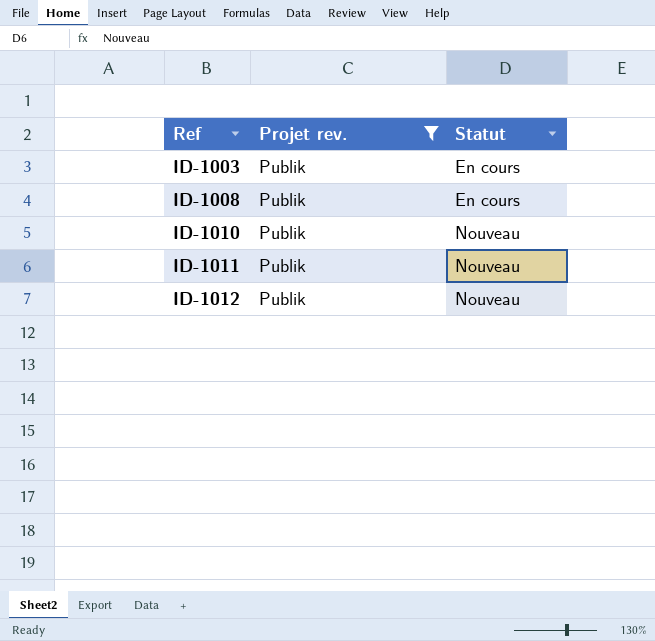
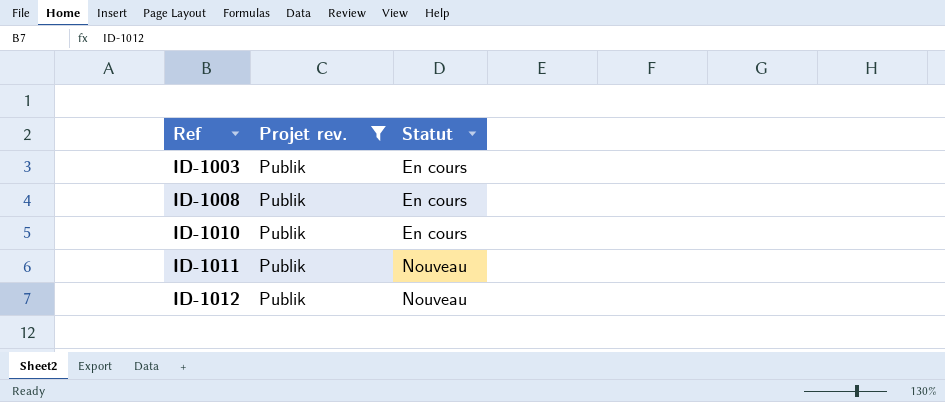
ID-1010 | Statut: Nouveau -> En cours

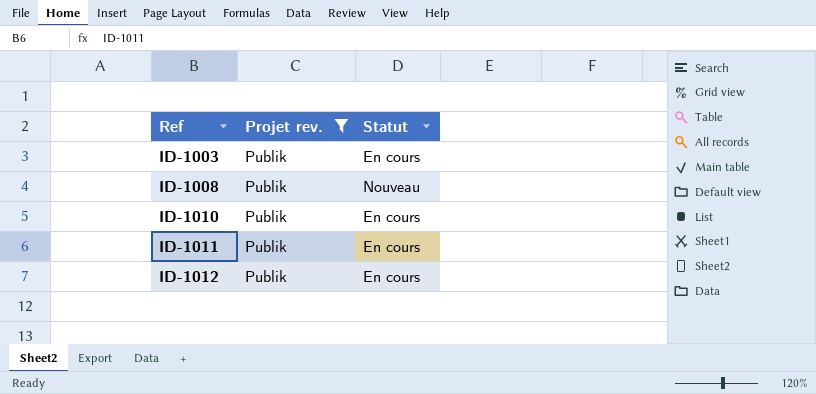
ID-1008 | Statut: En cours -> Nouveau
ID-1011 | Statut: Nouveau -> En cours
ID-1012 | Statut: Nouveau -> En cours

